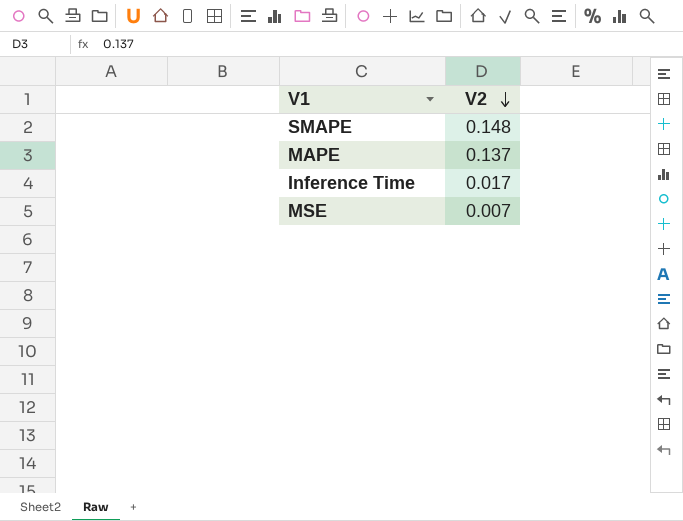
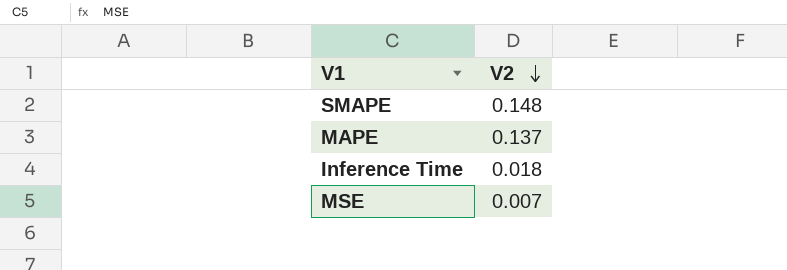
Inference Time | V2: 0.017 -> 0.018

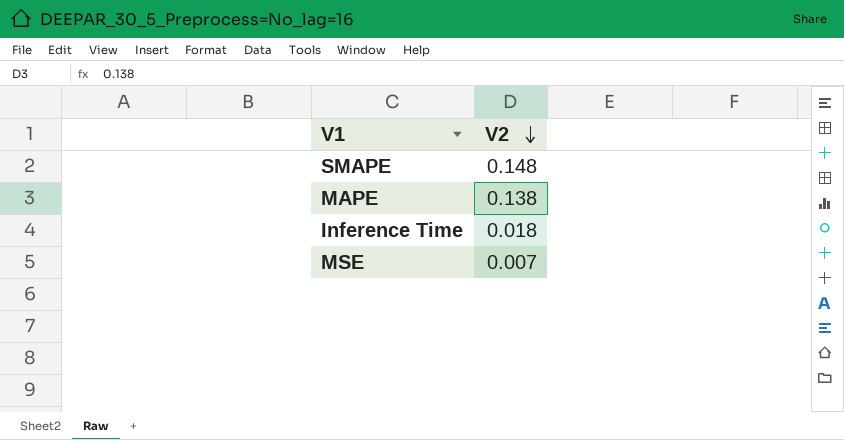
MAPE | V2: 0.137 -> 0.138

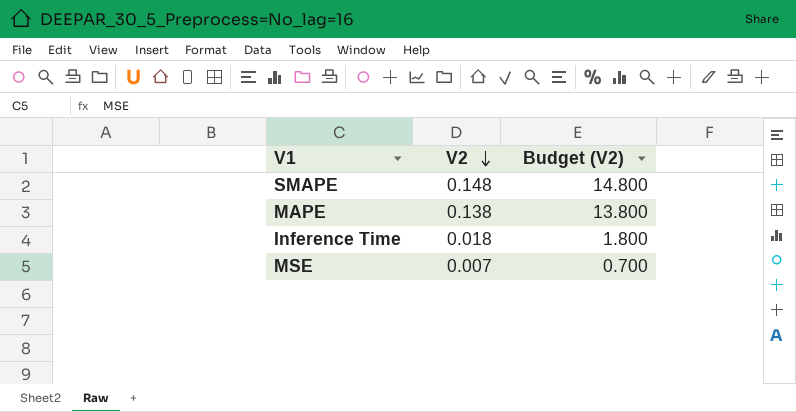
column Budget (V2) | formula: none -> [V2] * 100

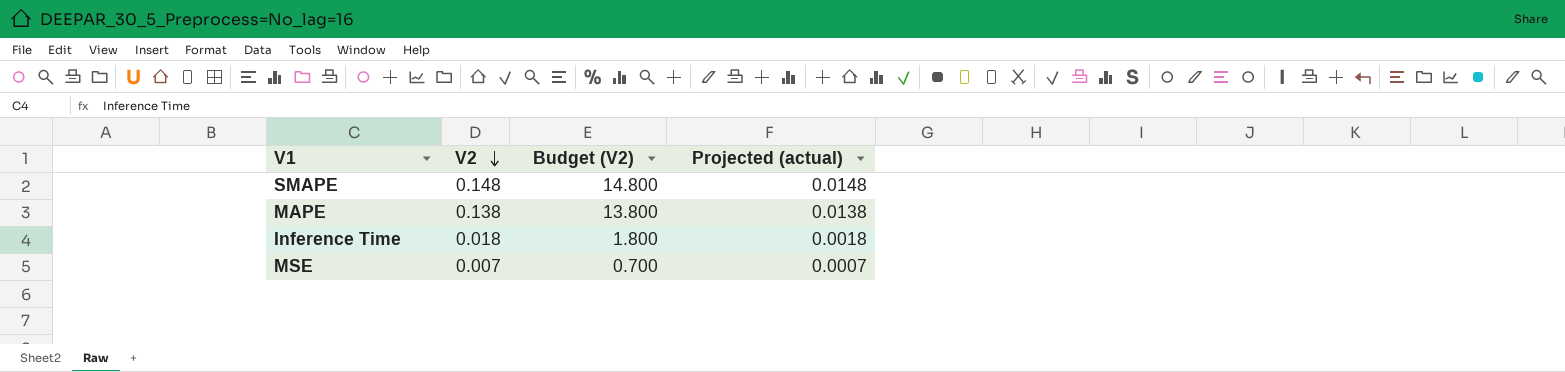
column Projected (actual) | formula: none -> [V2] * 0.1

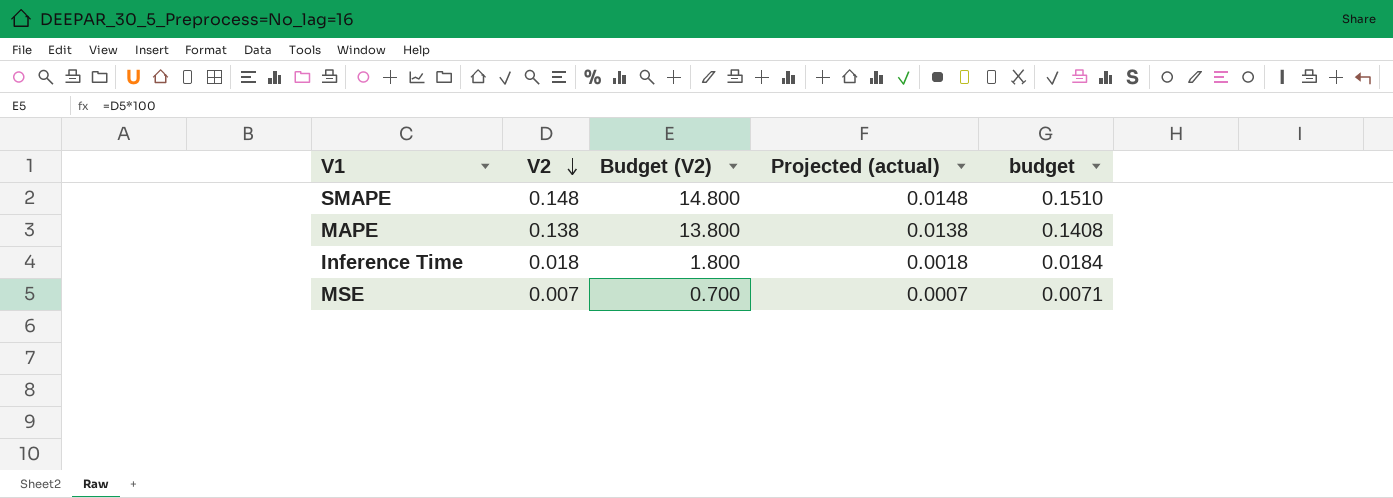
column budget | formula: none -> [V2] * 1.02

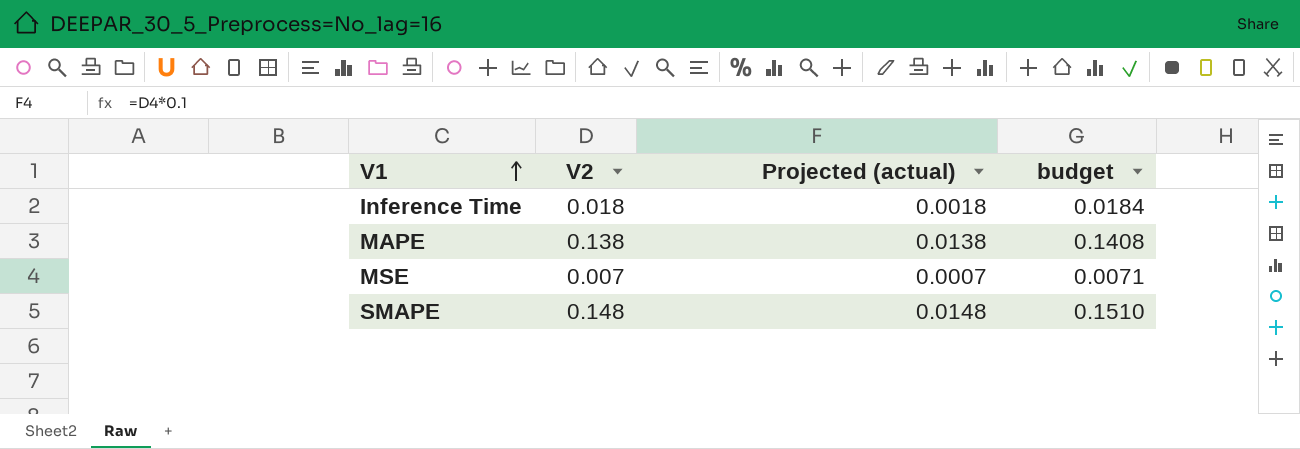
row order: V2 descending -> V1 ascending
column Budget (V2) | formula: [V2] * 100 -> none

